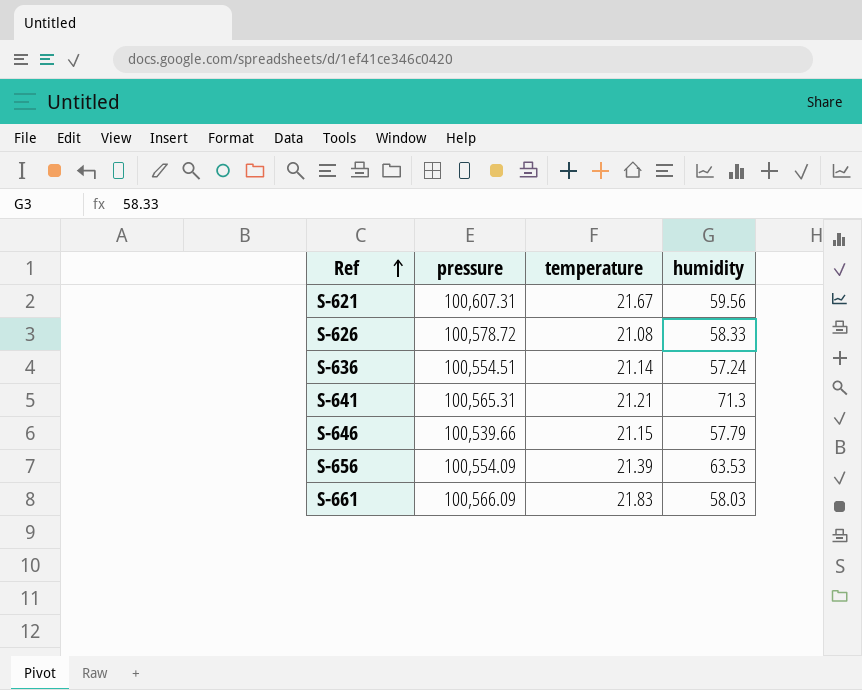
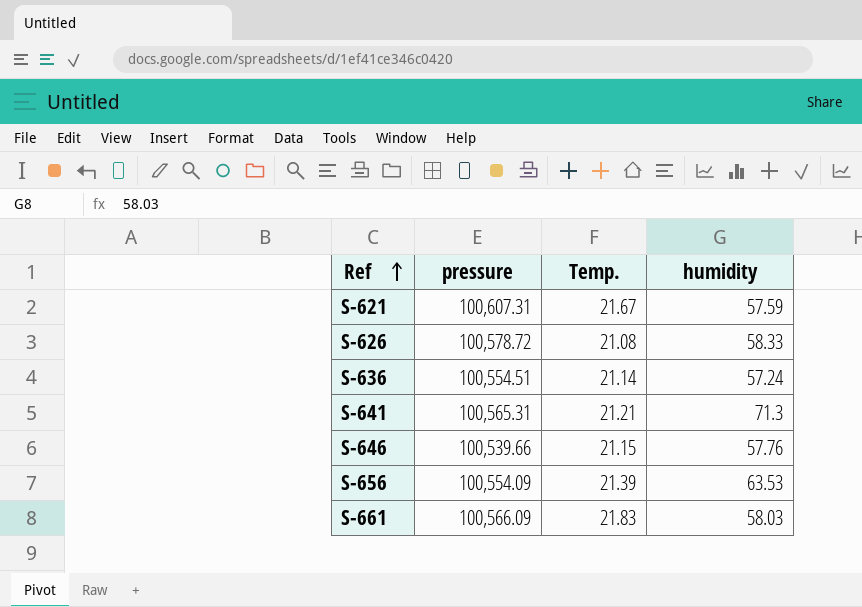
column name: temperature -> Temp.
S-621 | humidity: 59.56 -> 57.59
S-646 | humidity: 57.79 -> 57.76

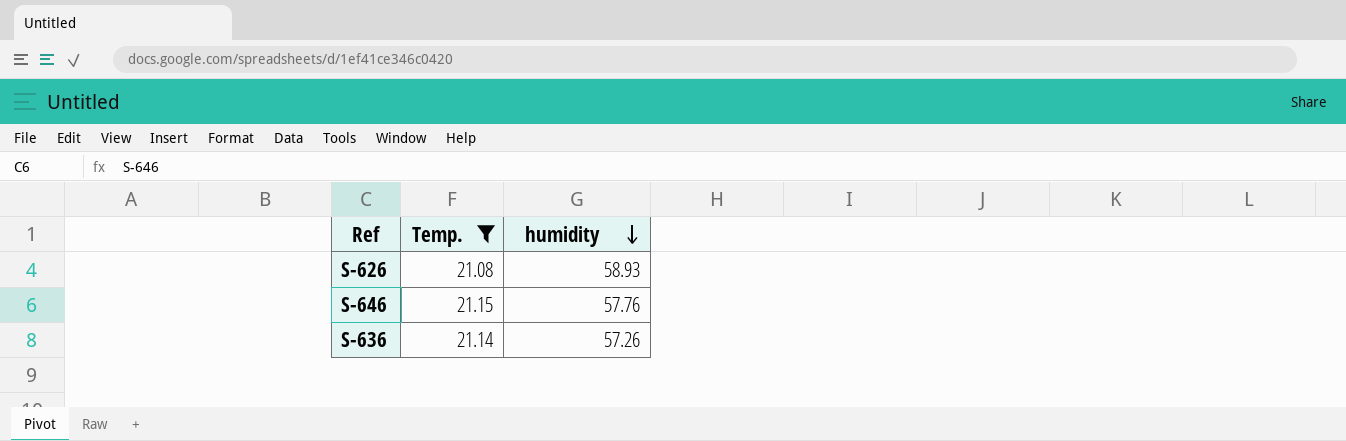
filter: none -> Temp. <= 21.15
row order: Ref ascending -> humidity descending
column pressure | position: 2 -> none
S-626 | humidity: 58.33 -> 58.93
S-636 | humidity: 57.24 -> 57.26

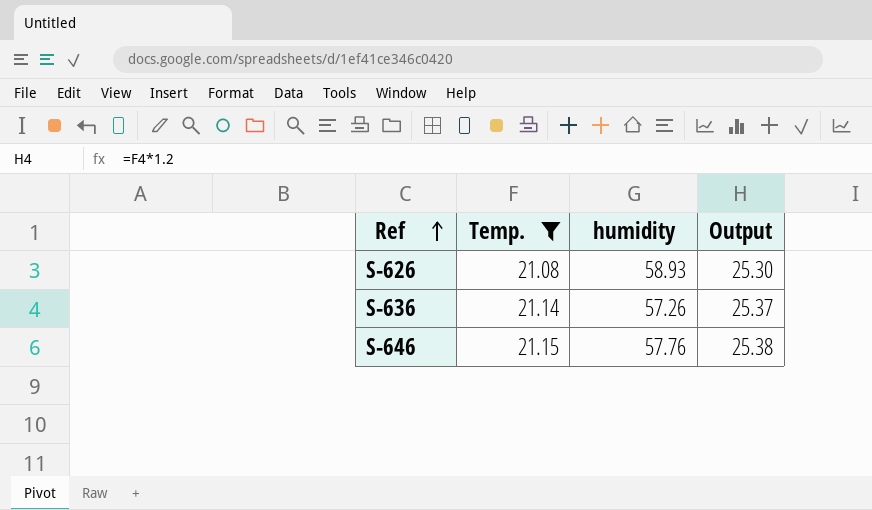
row order: humidity descending -> Ref ascending
column Output | formula: none -> [Temp.] * 1.2

